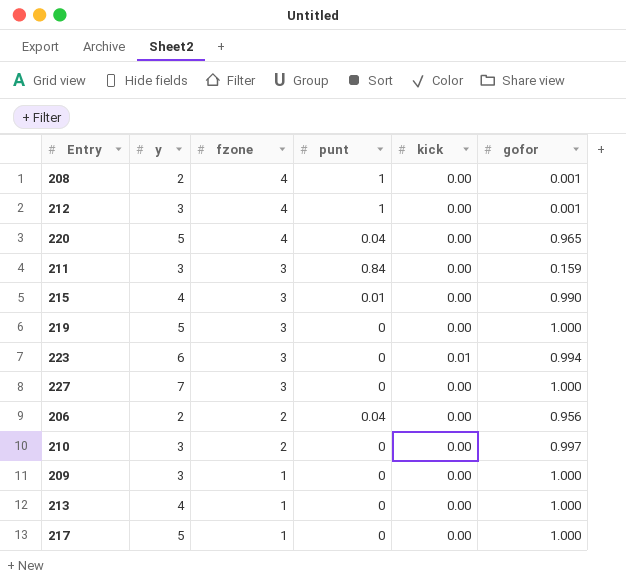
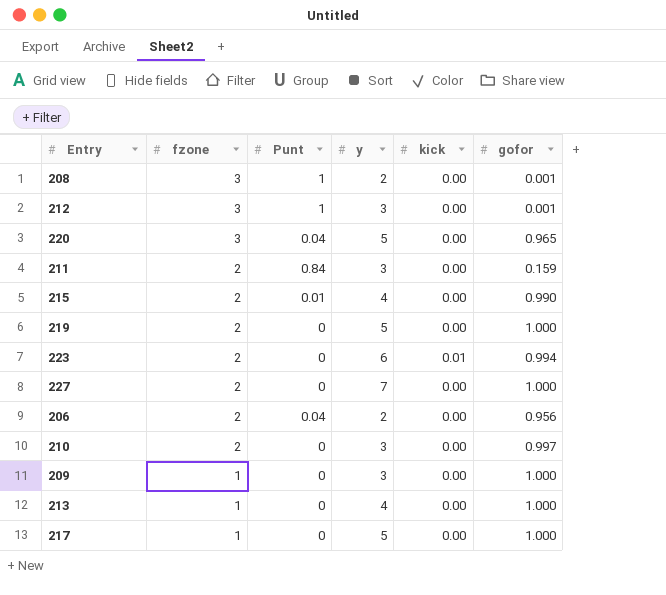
column name: punt -> Punt
column y | position: 2 -> 4
208 | fzone: 4 -> 3
212 | fzone: 4 -> 3
220 | fzone: 4 -> 3
211 | fzone: 3 -> 2
215 | fzone: 3 -> 2
219 | fzone: 3 -> 2
223 | fzone: 3 -> 2
227 | fzone: 3 -> 2

